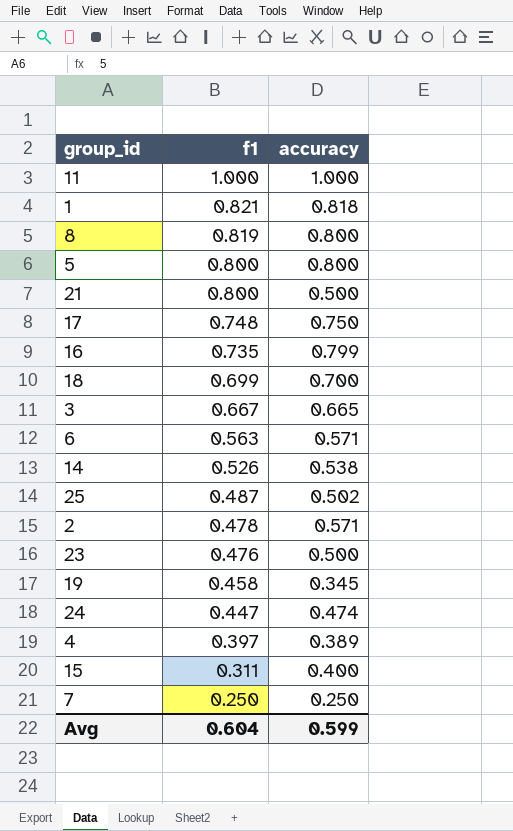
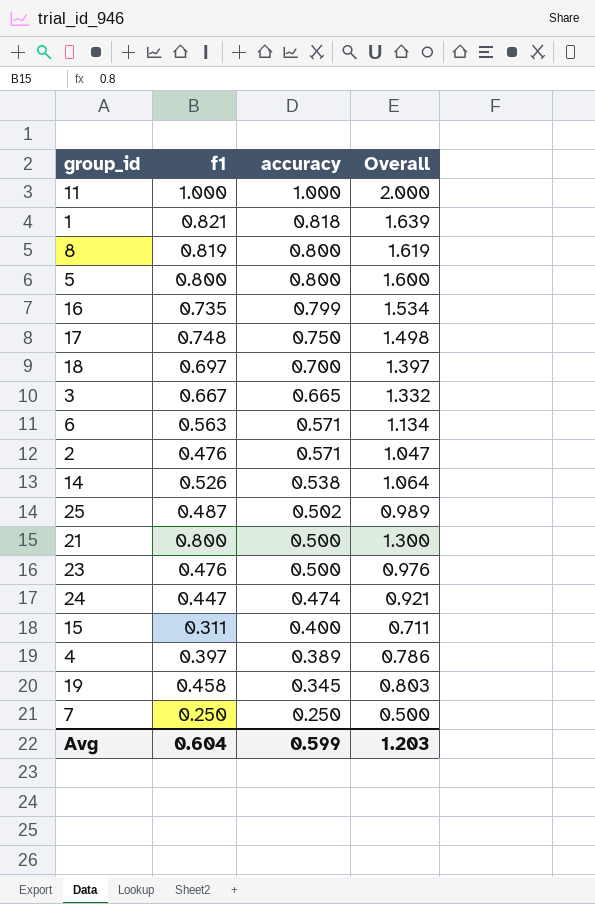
row order: f1 descending -> accuracy descending
column Overall | formula: none -> [f1] + [accuracy]
18 | f1: 0.699 -> 0.697
2 | f1: 0.478 -> 0.476

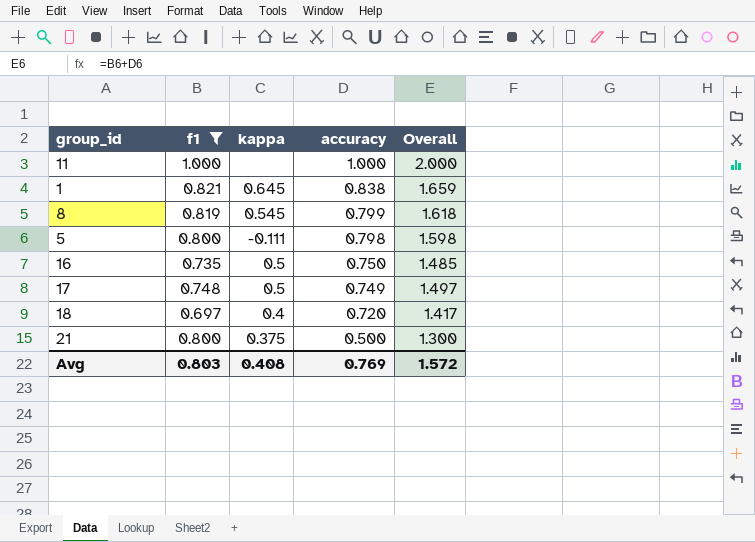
filter: none -> f1 >= 0.697
column kappa | position: none -> 3
1 | accuracy: 0.818 -> 0.838
1 | Overall: 1.639 -> 1.659
8 | accuracy: 0.800 -> 0.799
8 | Overall: 1.619 -> 1.618
5 | accuracy: 0.800 -> 0.798
5 | Overall: 1.600 -> 1.598
16 | accuracy: 0.799 -> 0.750
16 | Overall: 1.534 -> 1.485
17 | accuracy: 0.750 -> 0.749
17 | Overall: 1.498 -> 1.497
18 | accuracy: 0.700 -> 0.720
18 | Overall: 1.397 -> 1.417
Avg | f1: 0.604 -> 0.803
Avg | accuracy: 0.599 -> 0.769
Avg | Overall: 1.203 -> 1.572

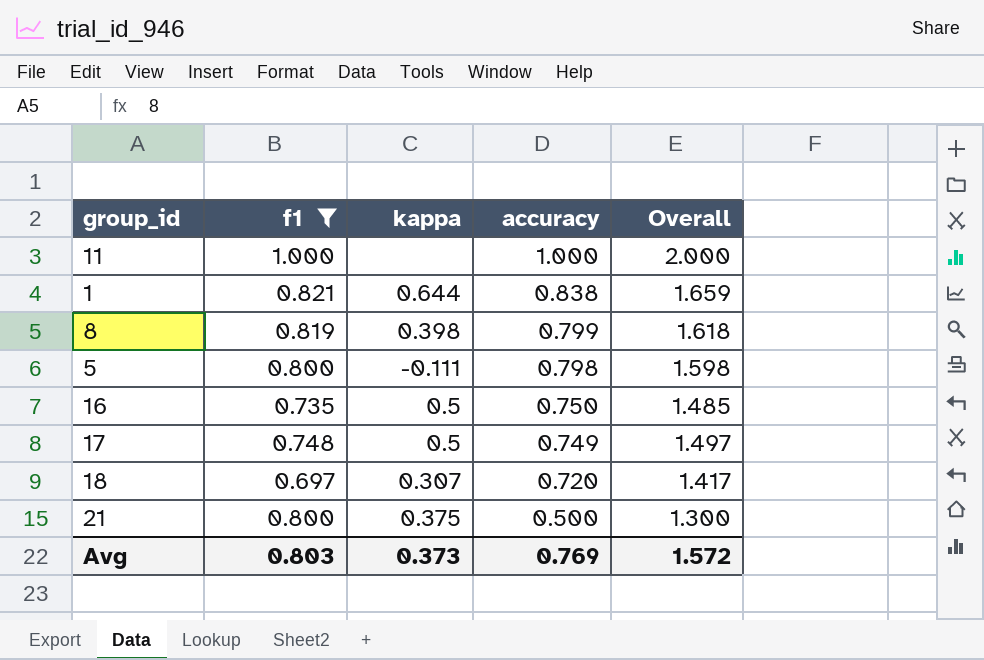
1 | kappa: 0.645 -> 0.644
8 | kappa: 0.545 -> 0.398
18 | kappa: 0.4 -> 0.307
Avg | kappa: 0.408 -> 0.373

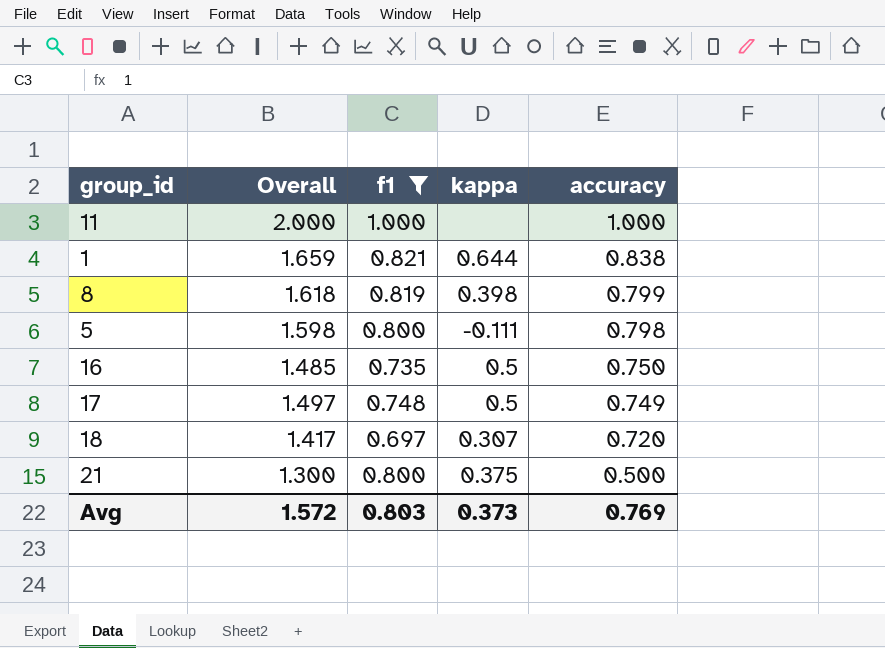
column Overall | position: 5 -> 2

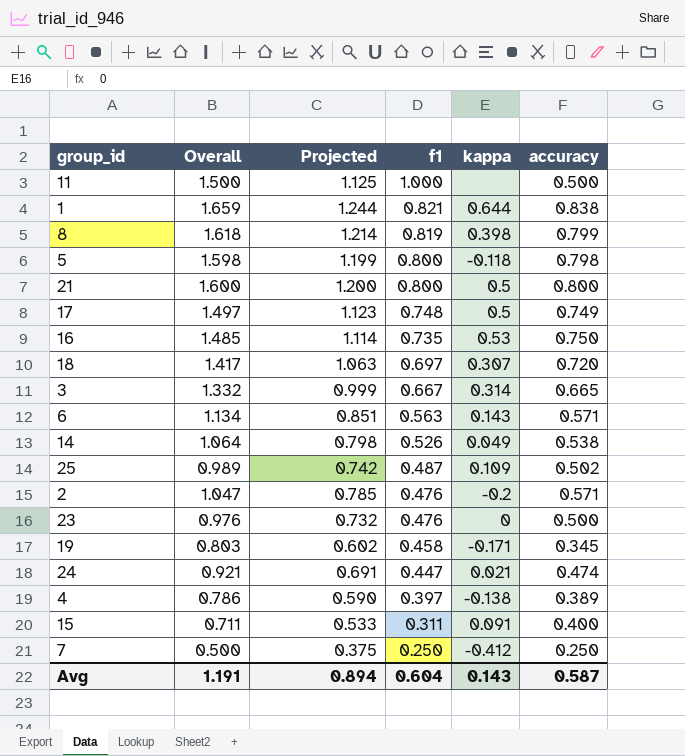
filter: f1 >= 0.697 -> none
row order: accuracy descending -> f1 descending
column Projected | formula: none -> [Overall] * 0.75
11 | Overall: 2.000 -> 1.500
11 | accuracy: 1.000 -> 0.500
5 | kappa: -0.111 -> -0.118
21 | Overall: 1.300 -> 1.600
21 | kappa: 0.375 -> 0.5
21 | accuracy: 0.500 -> 0.800
16 | kappa: 0.5 -> 0.53
Avg | Overall: 1.572 -> 1.191
Avg | f1: 0.803 -> 0.604
Avg | kappa: 0.373 -> 0.143
Avg | accuracy: 0.769 -> 0.587

